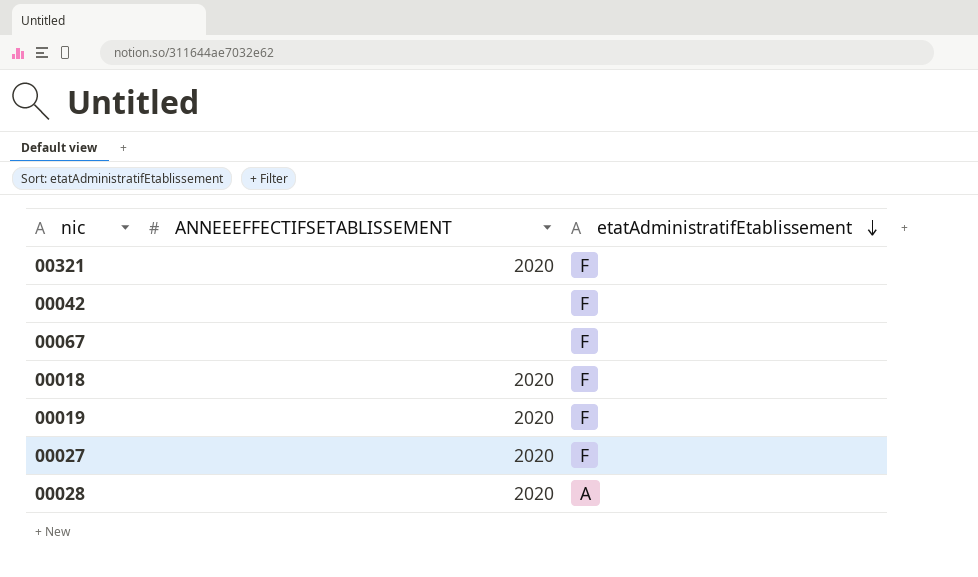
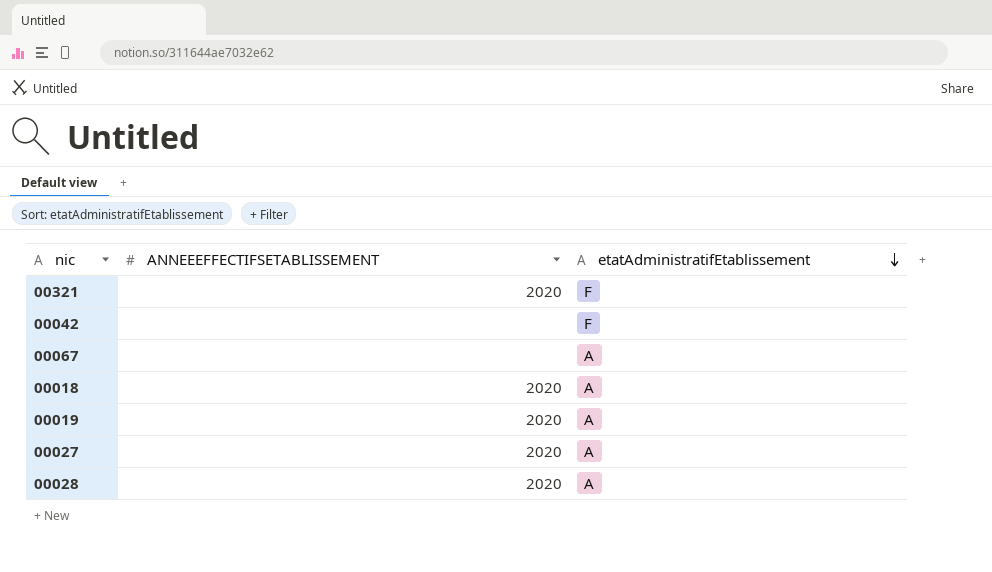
00067 | etatAdministratifEtablissement: F -> A
00018 | etatAdministratifEtablissement: F -> A
00019 | etatAdministratifEtablissement: F -> A
00027 | etatAdministratifEtablissement: F -> A

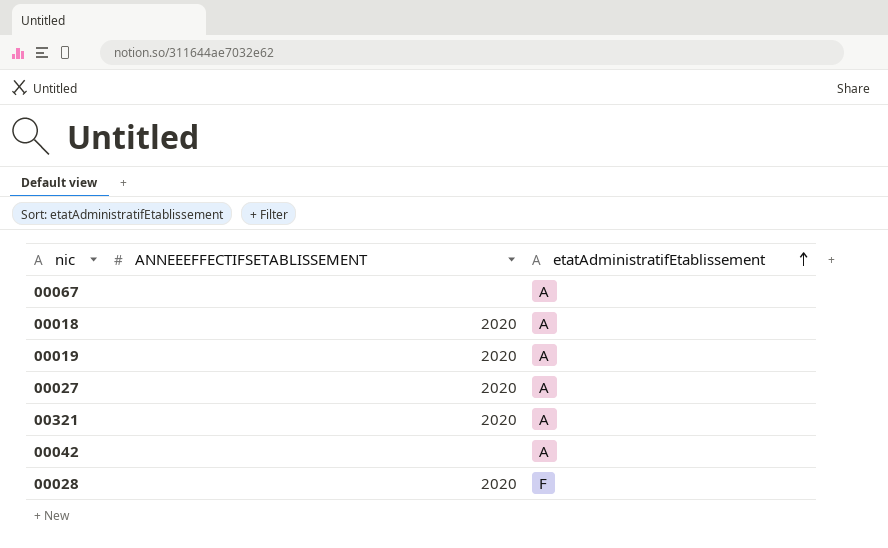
row order: etatAdministratifEtablissement descending -> etatAdministratifEtablissement ascending
00321 | etatAdministratifEtablissement: F -> A
00042 | etatAdministratifEtablissement: F -> A
00028 | etatAdministratifEtablissement: A -> F

